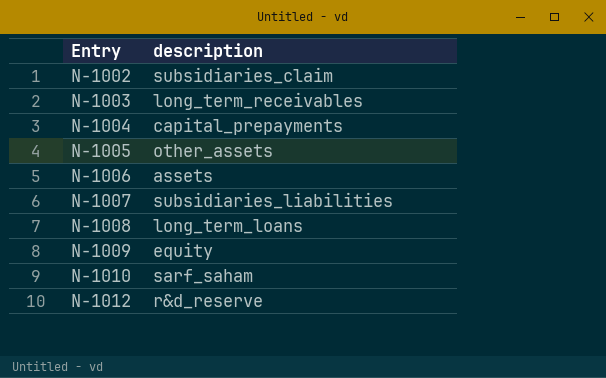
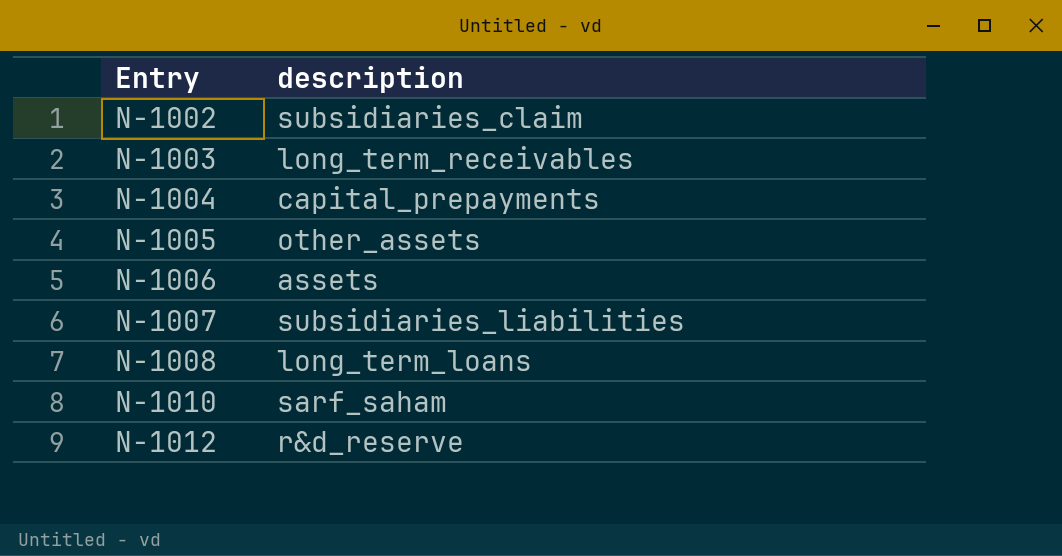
row N-1009: equity -> none

